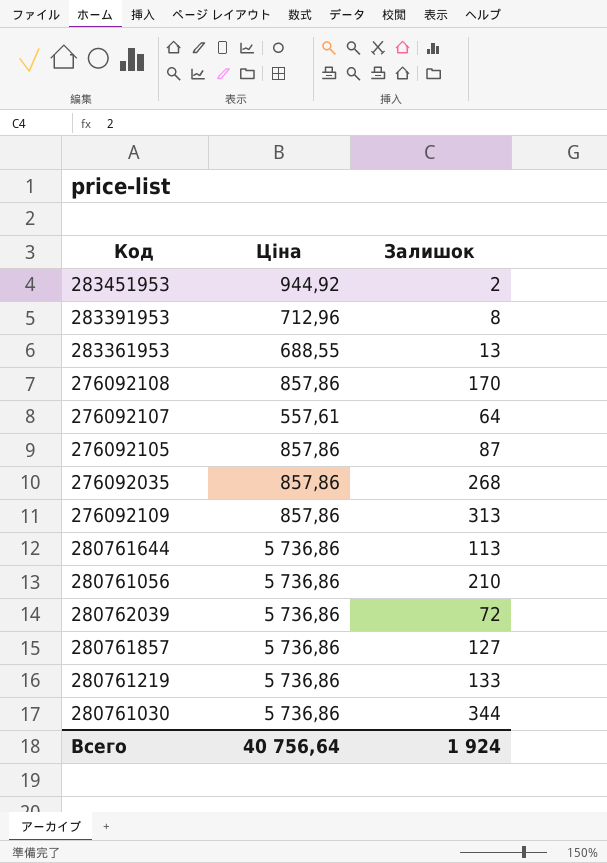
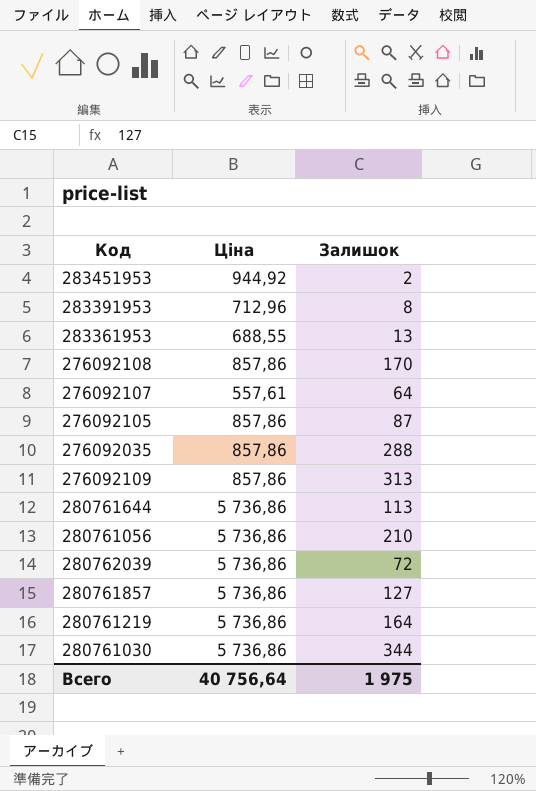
276092035 | Залишок: 268 -> 288
280761219 | Залишок: 133 -> 164
Всего | Залишок: 1 924 -> 1 975

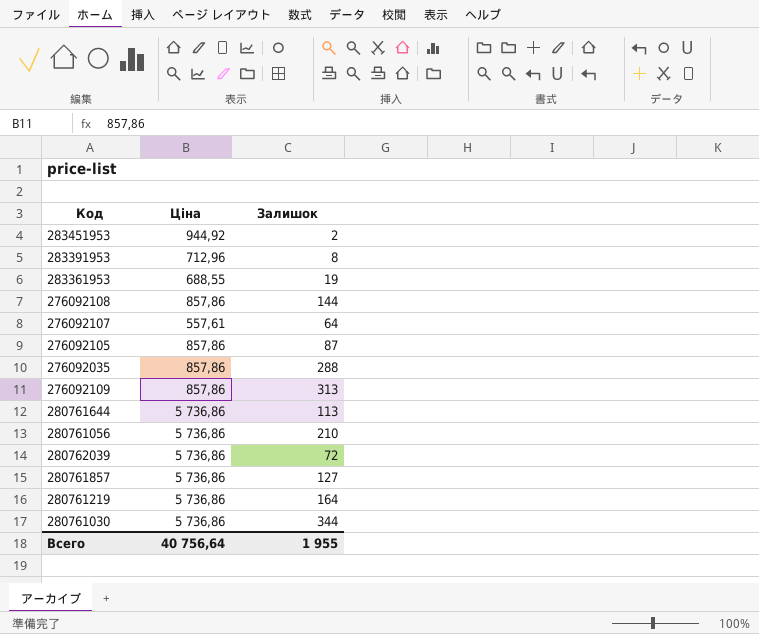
283361953 | Залишок: 13 -> 19
276092108 | Залишок: 170 -> 144
Всего | Залишок: 1 975 -> 1 955

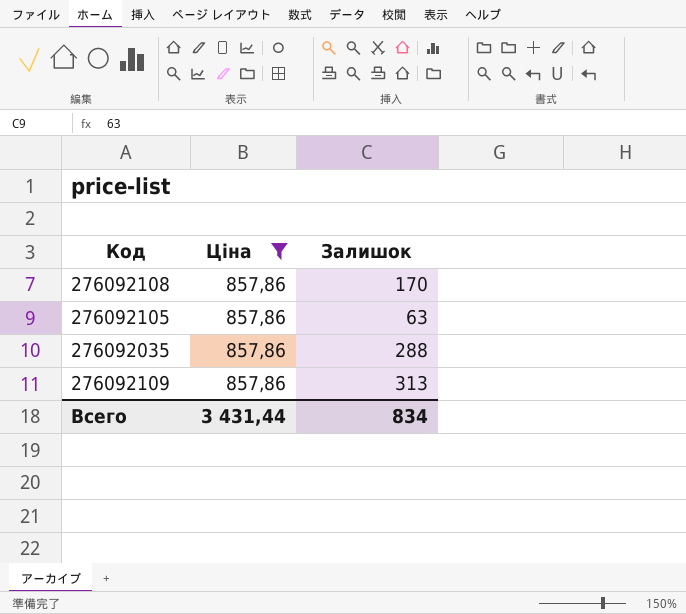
filter: none -> Ціна = 857,86
276092108 | Залишок: 144 -> 170
276092105 | Залишок: 87 -> 63
Всего | Ціна: 40 756,64 -> 3 431,44
Всего | Залишок: 1 955 -> 834

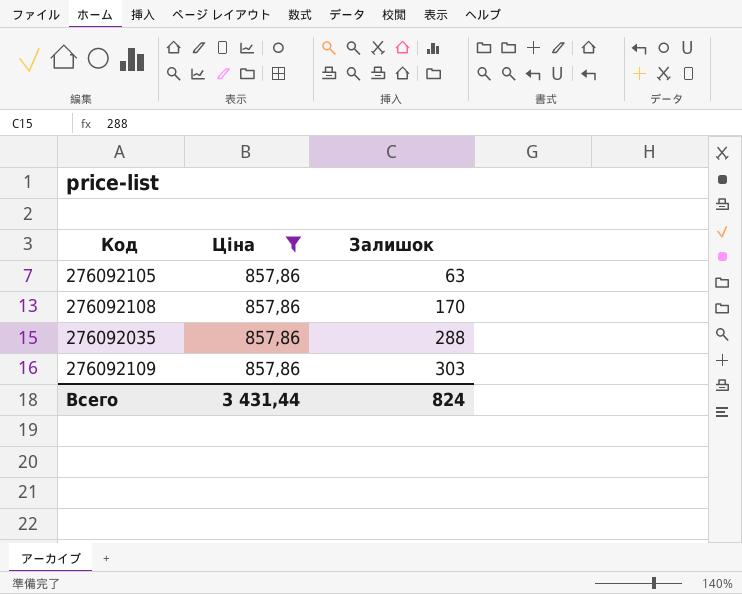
row order: none -> Залишок ascending
276092109 | Залишок: 313 -> 303
Всего | Залишок: 834 -> 824

